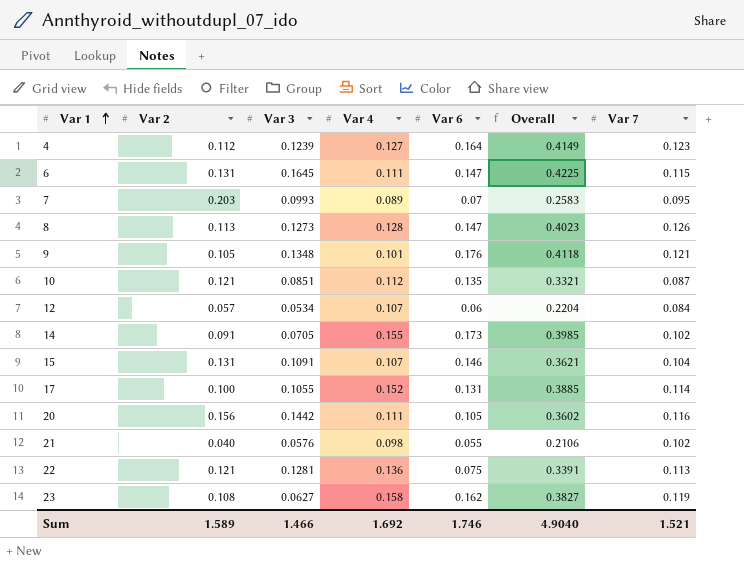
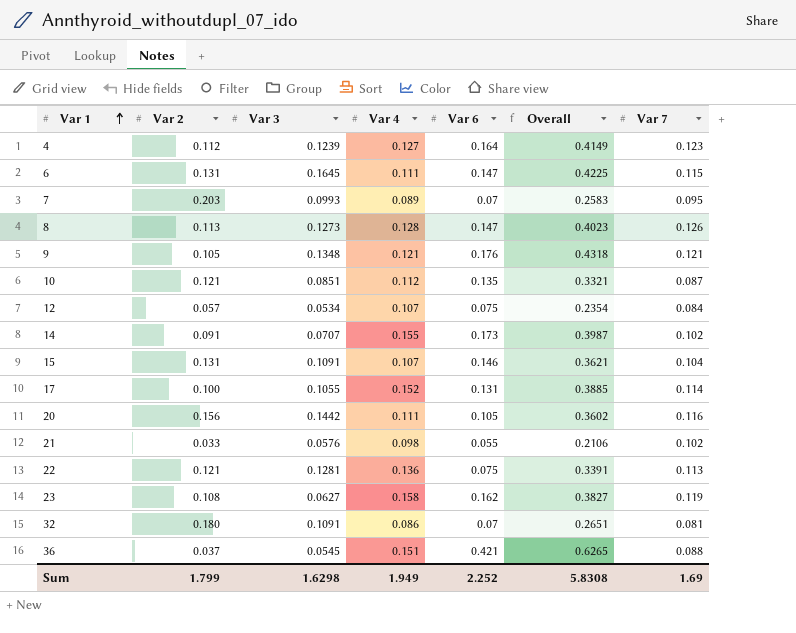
9 | Var 4: 0.101 -> 0.121
9 | Overall: 0.4118 -> 0.4318
12 | Var 6: 0.06 -> 0.075
12 | Overall: 0.2204 -> 0.2354
14 | Var 3: 0.0705 -> 0.0707
14 | Overall: 0.3985 -> 0.3987
21 | Var 2: 0.040 -> 0.033
row 32: none -> 0.180 | 0.1091 | 0.086 | 0.07 | 0.2651 | 0.081
row 36: none -> 0.037 | 0.0545 | 0.151 | 0.421 | 0.6265 | 0.088
Sum | Var 2: 1.589 -> 1.799
Sum | Var 3: 1.466 -> 1.6298
Sum | Var 4: 1.692 -> 1.949
Sum | Var 6: 1.746 -> 2.252
Sum | Overall: 4.9040 -> 5.8308
Sum | Var 7: 1.521 -> 1.69

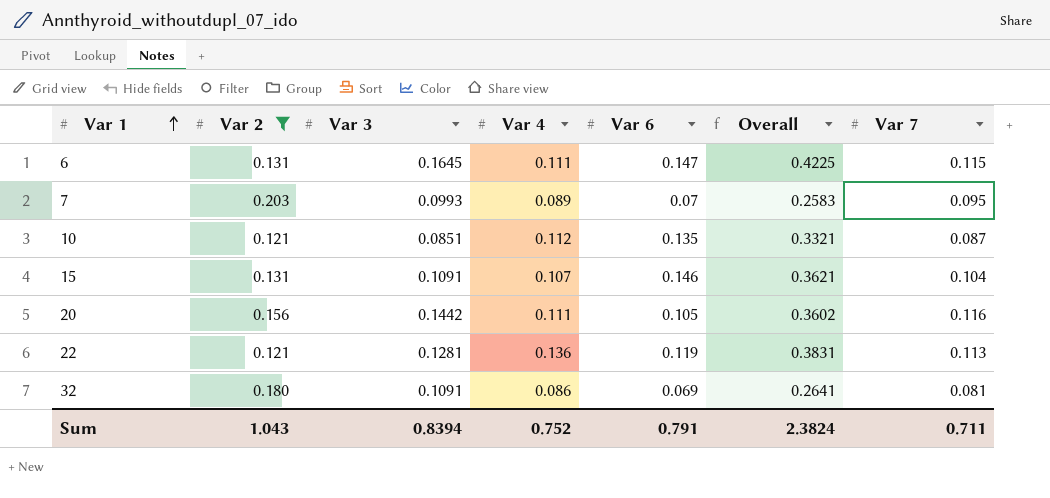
filter: none -> Var 2 >= 0.121
22 | Var 6: 0.075 -> 0.119
22 | Overall: 0.3391 -> 0.3831
32 | Var 6: 0.07 -> 0.069
32 | Overall: 0.2651 -> 0.2641
Sum | Var 2: 1.799 -> 1.043
Sum | Var 3: 1.6298 -> 0.8394
Sum | Var 4: 1.949 -> 0.752
Sum | Var 6: 2.252 -> 0.791
Sum | Overall: 5.8308 -> 2.3824
Sum | Var 7: 1.69 -> 0.711

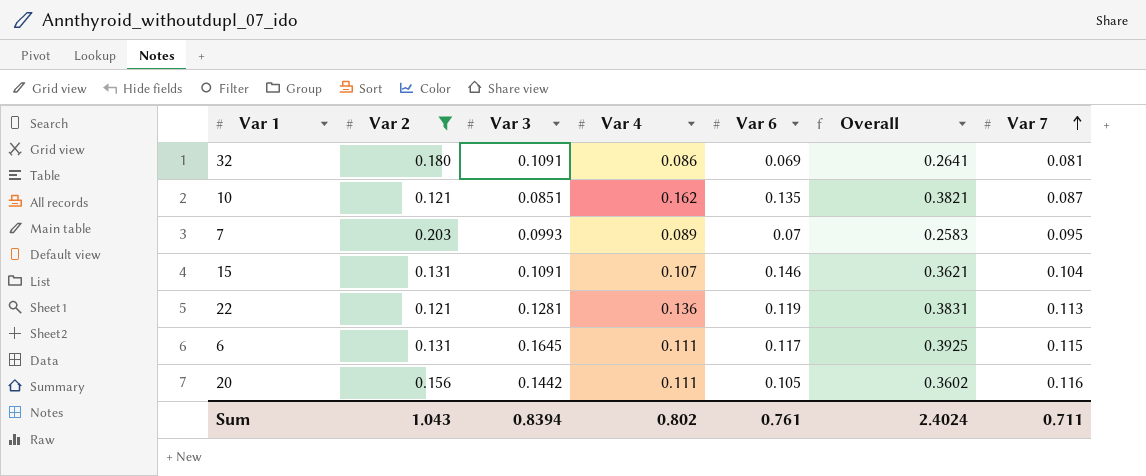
row order: Var 1 ascending -> Var 7 ascending
10 | Var 4: 0.112 -> 0.162
10 | Overall: 0.3321 -> 0.3821
6 | Var 6: 0.147 -> 0.117
6 | Overall: 0.4225 -> 0.3925
Sum | Var 4: 0.752 -> 0.802
Sum | Var 6: 0.791 -> 0.761
Sum | Overall: 2.3824 -> 2.4024

